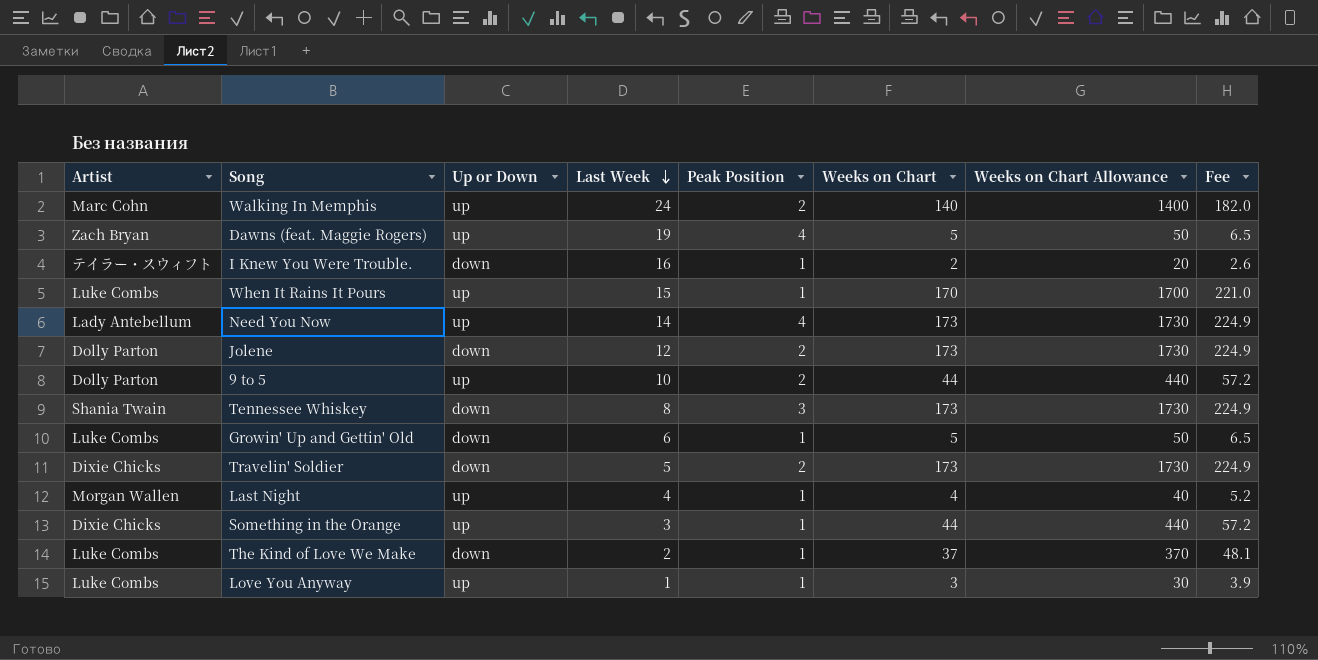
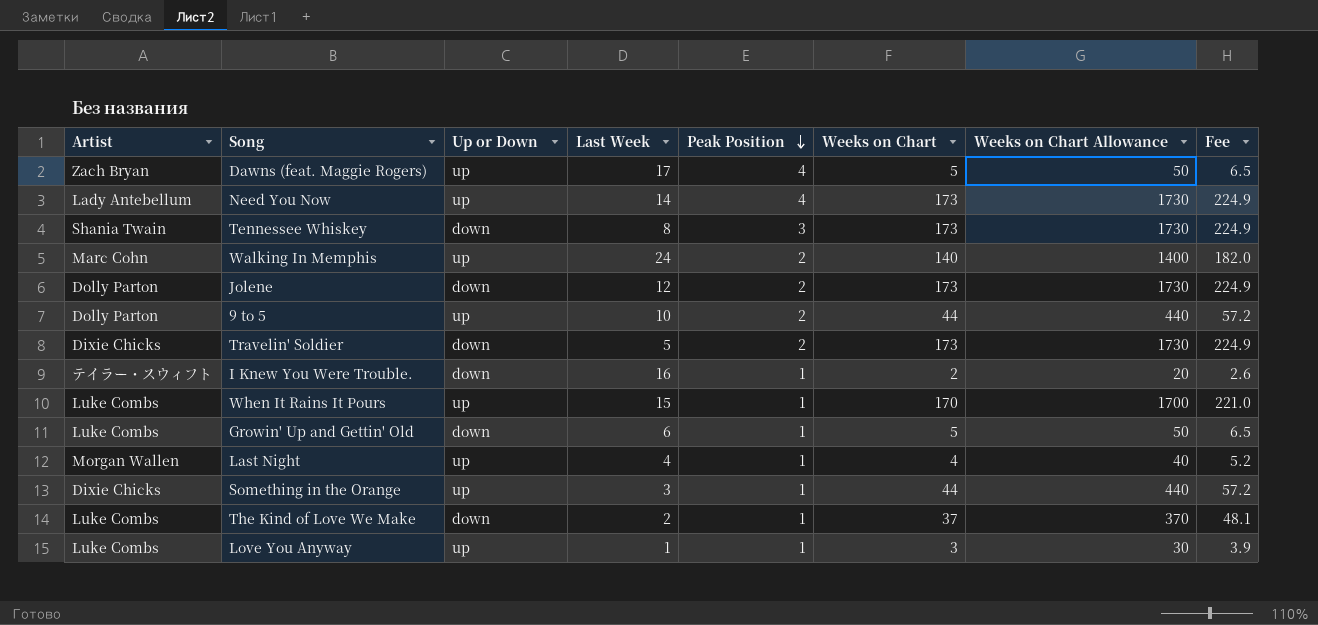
row order: Last Week descending -> Peak Position descending
Dawns (feat. Maggie Rogers) | Last Week: 19 -> 17

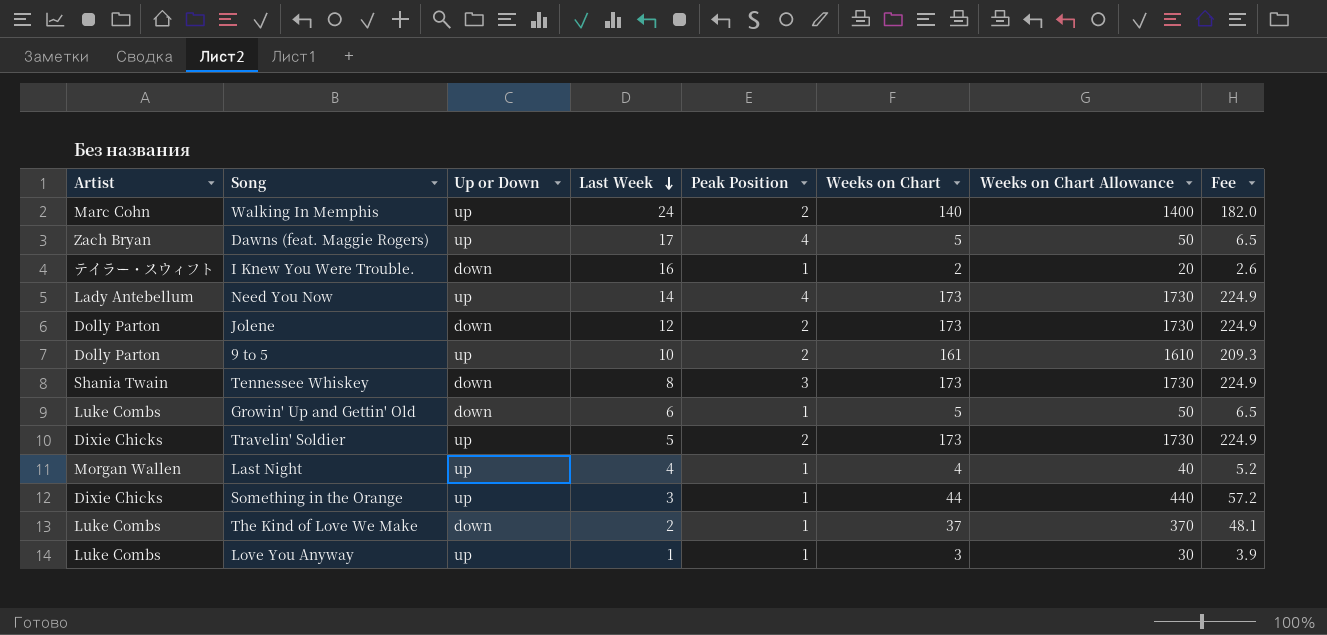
row order: Peak Position descending -> Last Week descending
row When It Rains It Pours: Luke Combs | up | 15 | 1 | 170 | 1700 | 221.0 -> none
9 to 5 | Weeks on Chart: 44 -> 161
9 to 5 | Weeks on Chart Allowance: 440 -> 1610
9 to 5 | Fee: 57.2 -> 209.3
Travelin' Soldier | Up or Down: down -> up

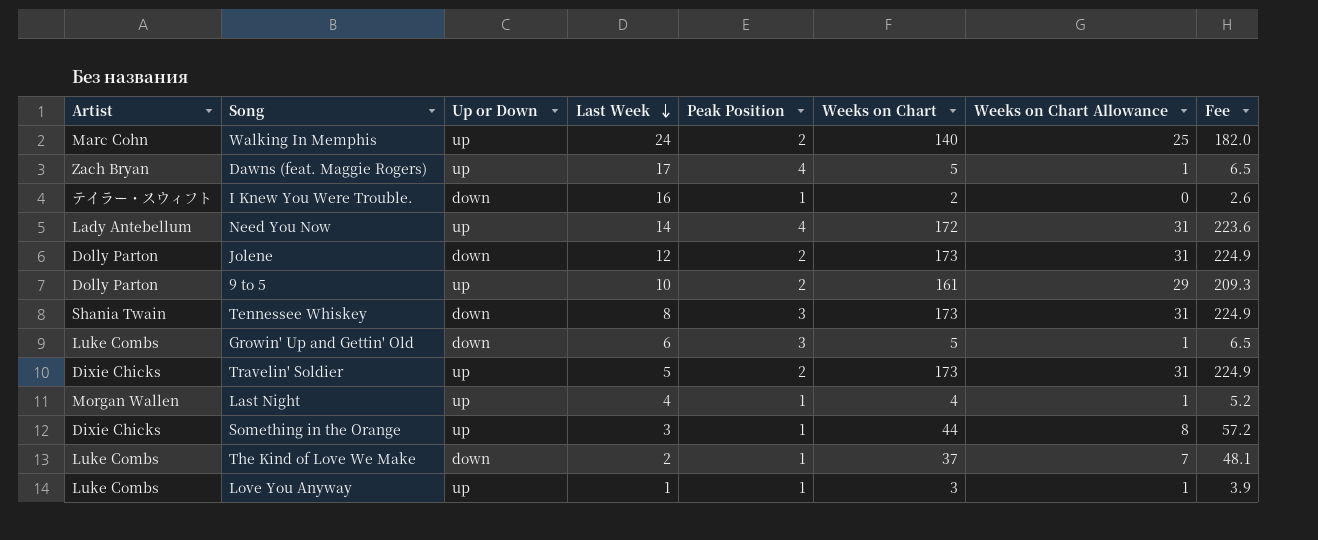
column Weeks on Chart Allowance | formula: [Weeks on Chart] * 10 -> [Weeks on Chart] * 0.18
Need You Now | Weeks on Chart: 173 -> 172
Need You Now | Fee: 224.9 -> 223.6
Growin' Up and Gettin' Old | Peak Position: 1 -> 3

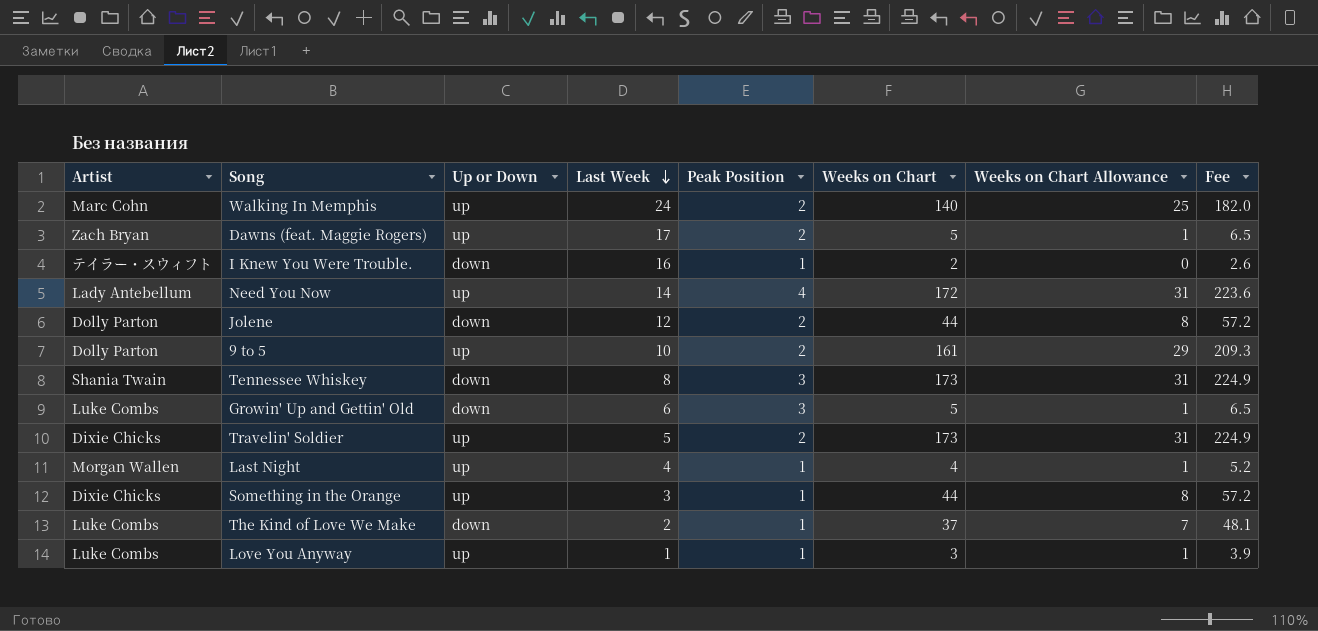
Dawns (feat. Maggie Rogers) | Peak Position: 4 -> 2
Jolene | Weeks on Chart: 173 -> 44
Jolene | Weeks on Chart Allowance: 31 -> 8
Jolene | Fee: 224.9 -> 57.2

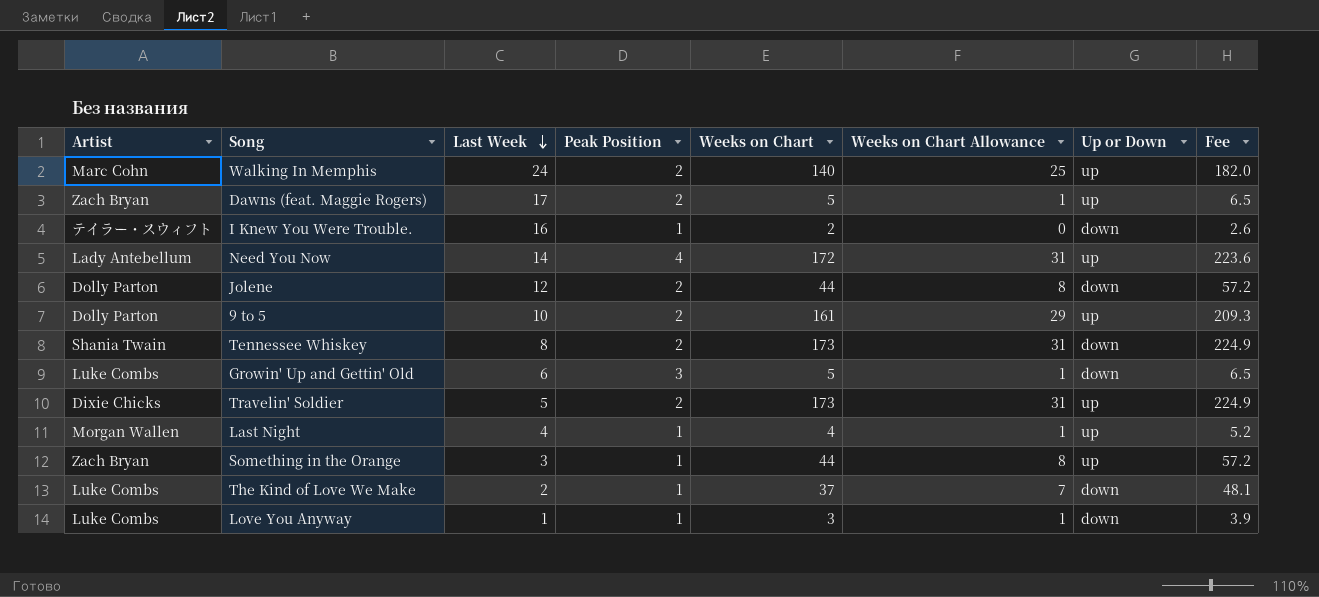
column Up or Down | position: 3 -> 7
Tennessee Whiskey | Peak Position: 3 -> 2
Something in the Orange | Artist: Dixie Chicks -> Zach Bryan
Love You Anyway | Up or Down: up -> down

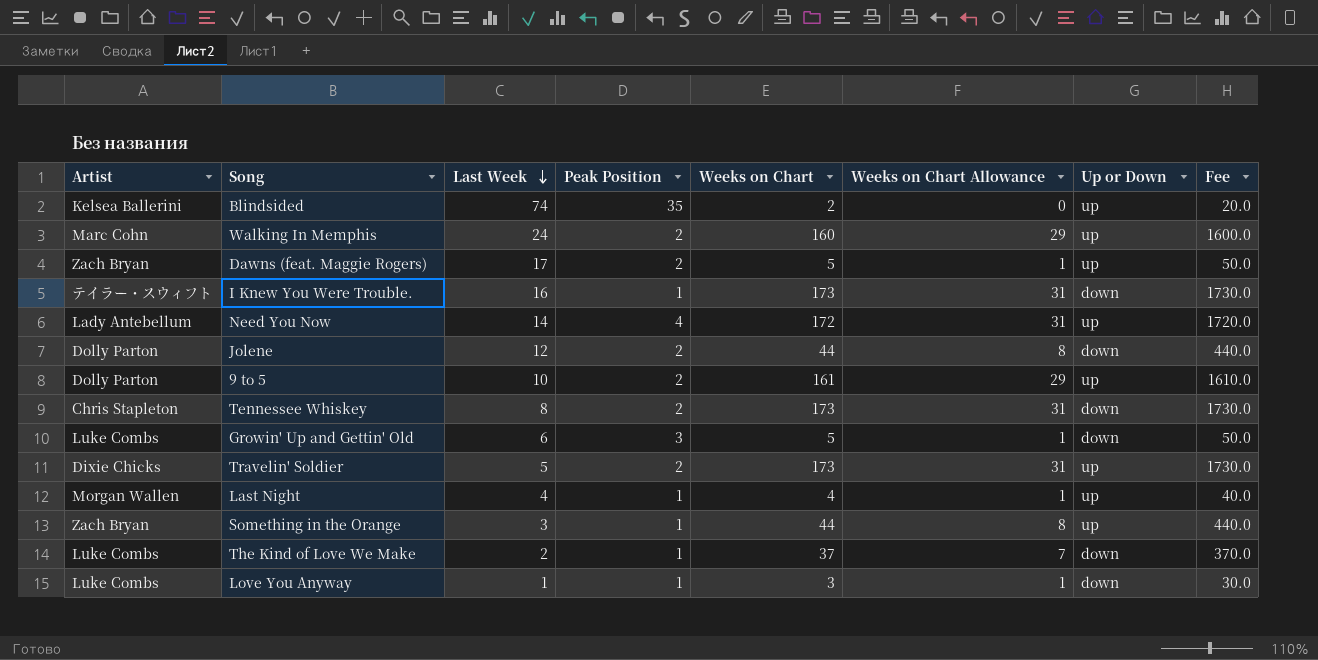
column Fee | formula: [Weeks on Chart] * 1.3 -> [Weeks on Chart] * 10
row Blindsided: none -> Kelsea Ballerini | 74 | 35 | 2 | 0 | up | 20.0
Walking In Memphis | Weeks on Chart: 140 -> 160
Walking In Memphis | Weeks on Chart Allowance: 25 -> 29
I Knew You Were Trouble. | Weeks on Chart: 2 -> 173
I Knew You Were Trouble. | Weeks on Chart Allowance: 0 -> 31
Tennessee Whiskey | Artist: Shania Twain -> Chris Stapleton

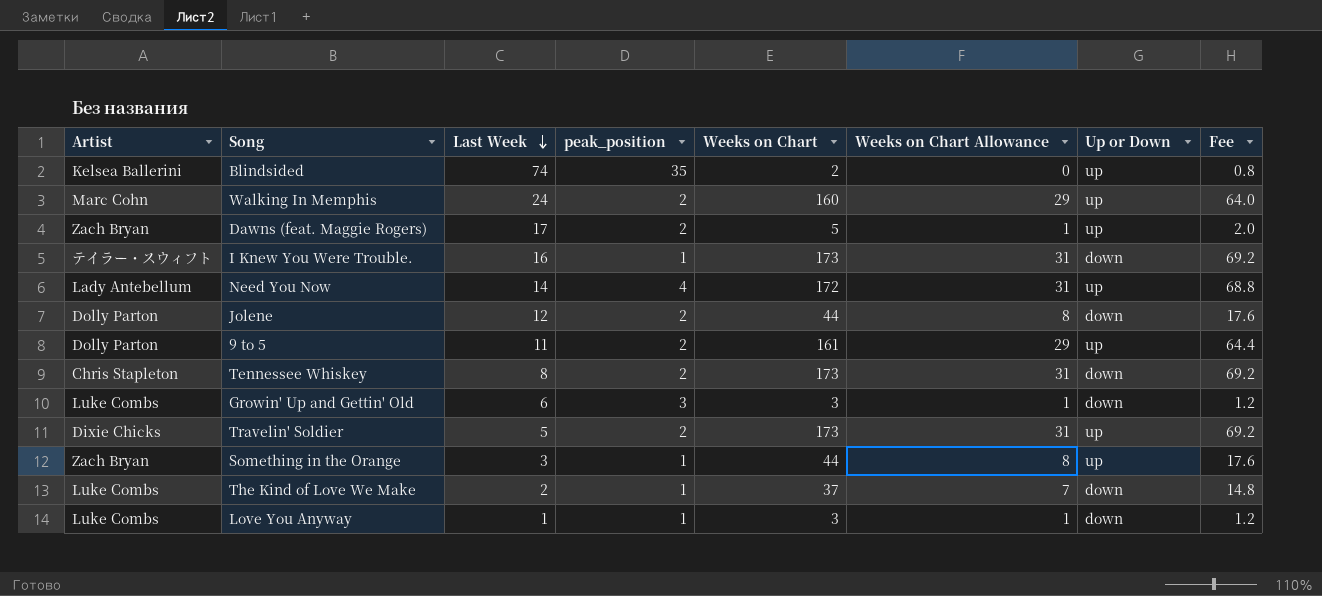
column name: Peak Position -> peak_position
column Fee | formula: [Weeks on Chart] * 10 -> [Weeks on Chart] * 0.4
row Last Night: Morgan Wallen | 4 | 1 | 4 | 1 | up | 40.0 -> none
9 to 5 | Last Week: 10 -> 11
Growin' Up and Gettin' Old | Weeks on Chart: 5 -> 3

